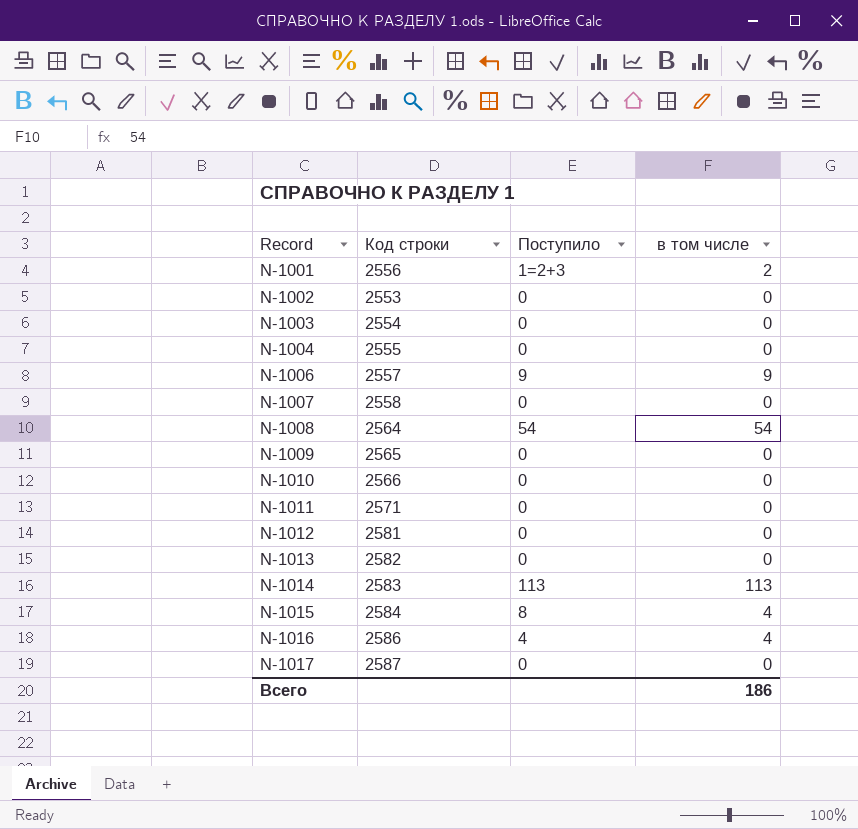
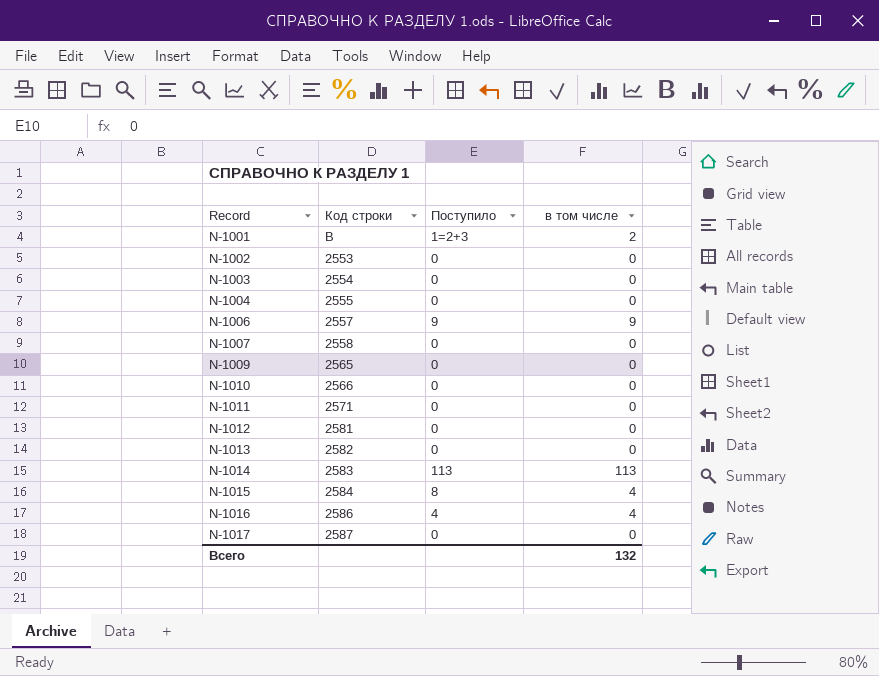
row N-1008: 2564 | 54 | 54 -> none
N-1001 | Код строки: 2556 -> В
Всего | в том числе: 186 -> 132

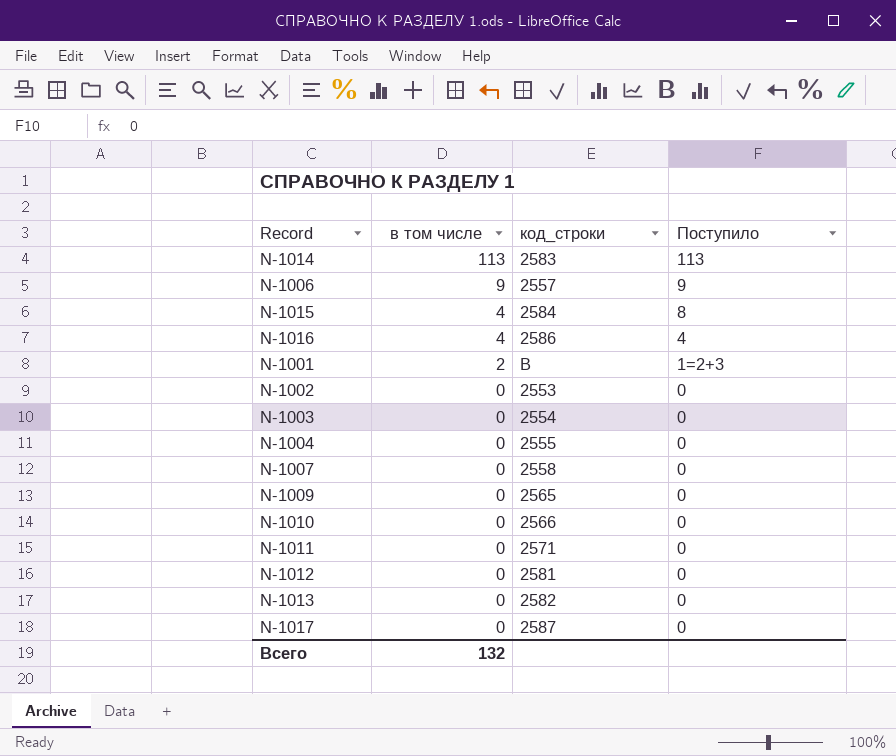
row order: Record ascending -> в том числе descending
column в том числе | position: 4 -> 2
column name: Код строки -> код_строки

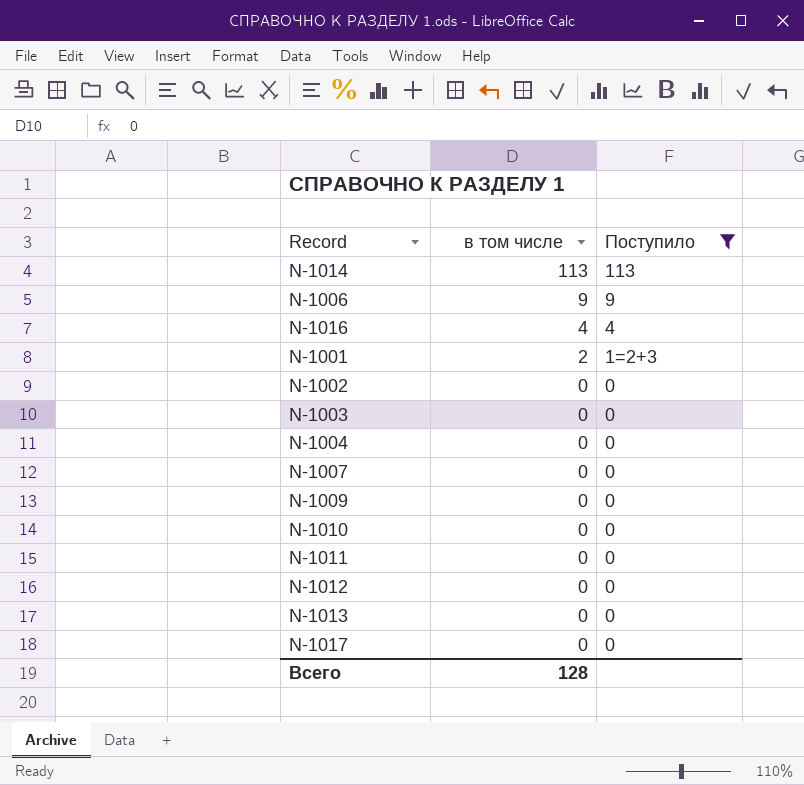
filter: none -> Поступило != 8
column код_строки | position: 3 -> none
Всего | в том числе: 132 -> 128

